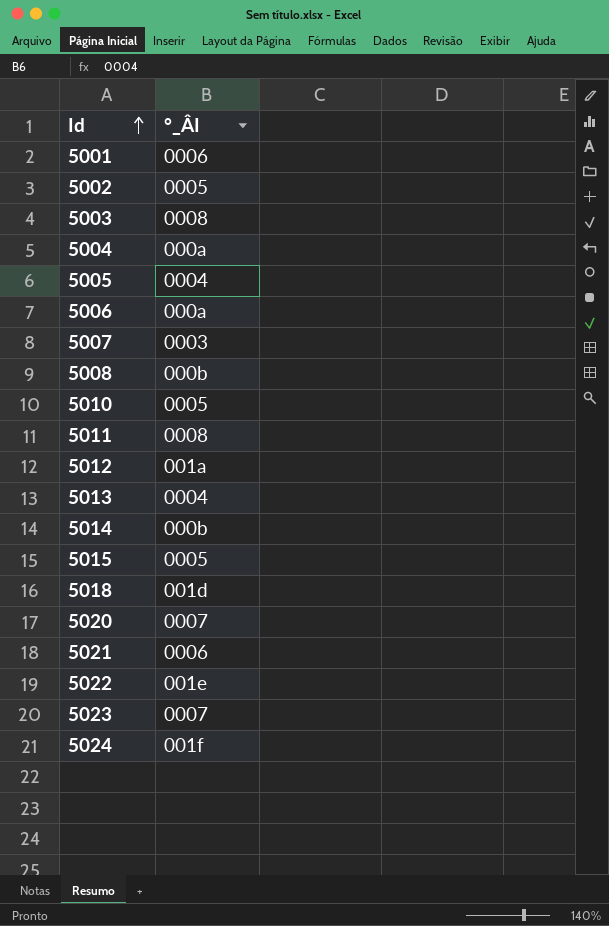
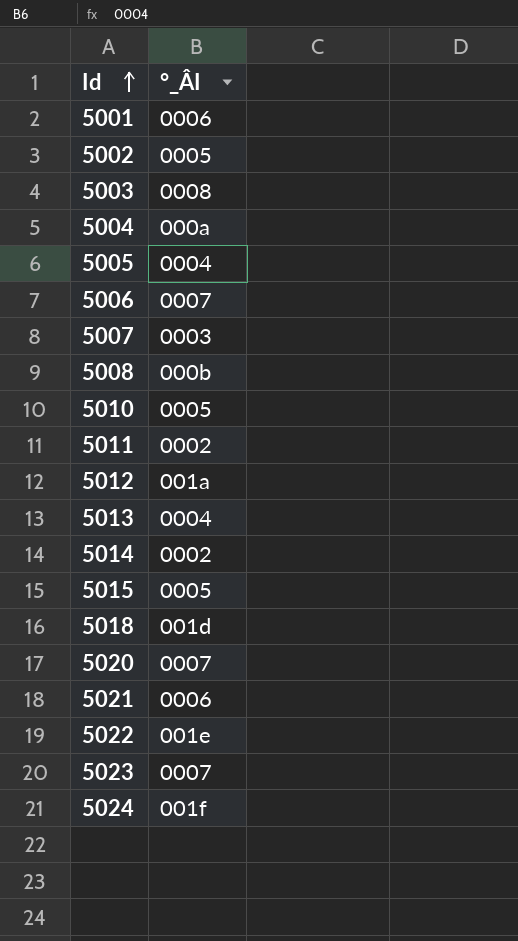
5006 | °_ÂI: 000a -> 0007
5011 | °_ÂI: 0008 -> 0002
5014 | °_ÂI: 000b -> 0002

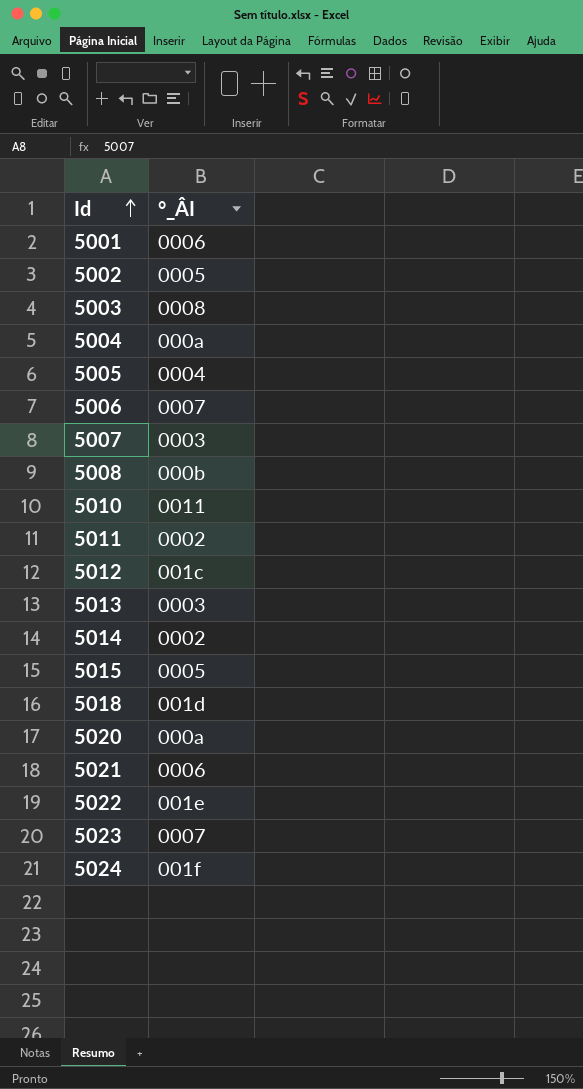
5010 | °_ÂI: 0005 -> 0011
5012 | °_ÂI: 001a -> 001c
5013 | °_ÂI: 0004 -> 0003
5020 | °_ÂI: 0007 -> 000a

